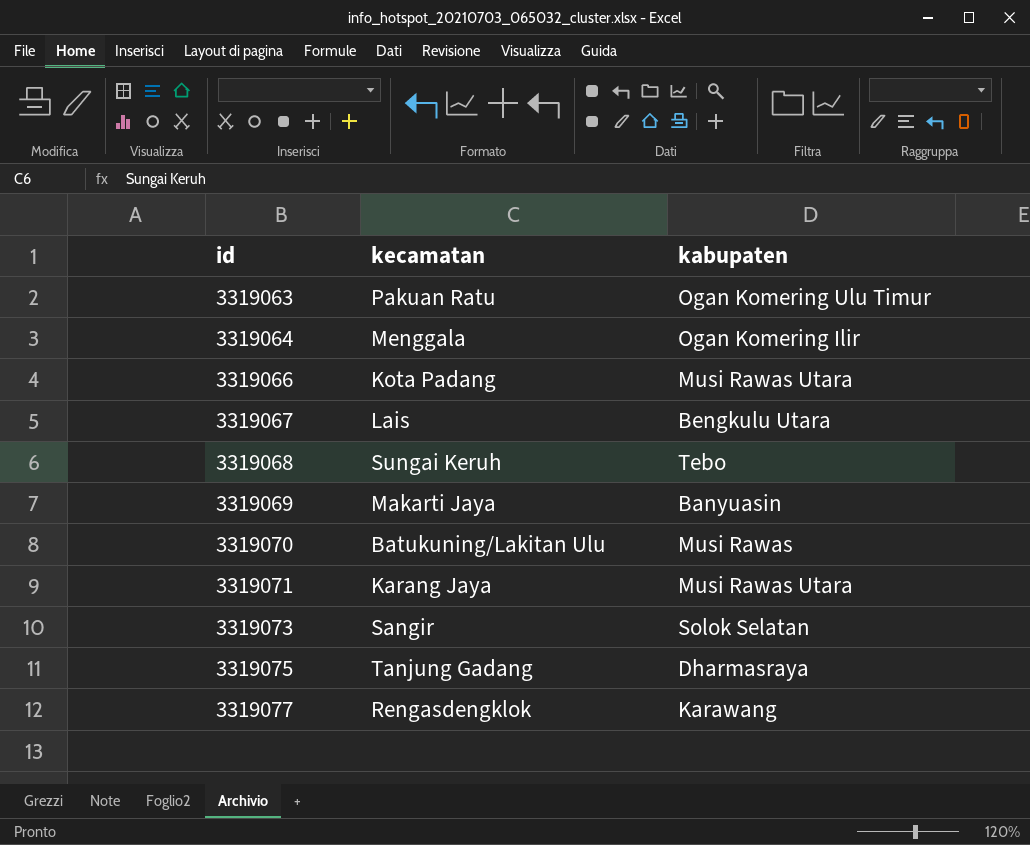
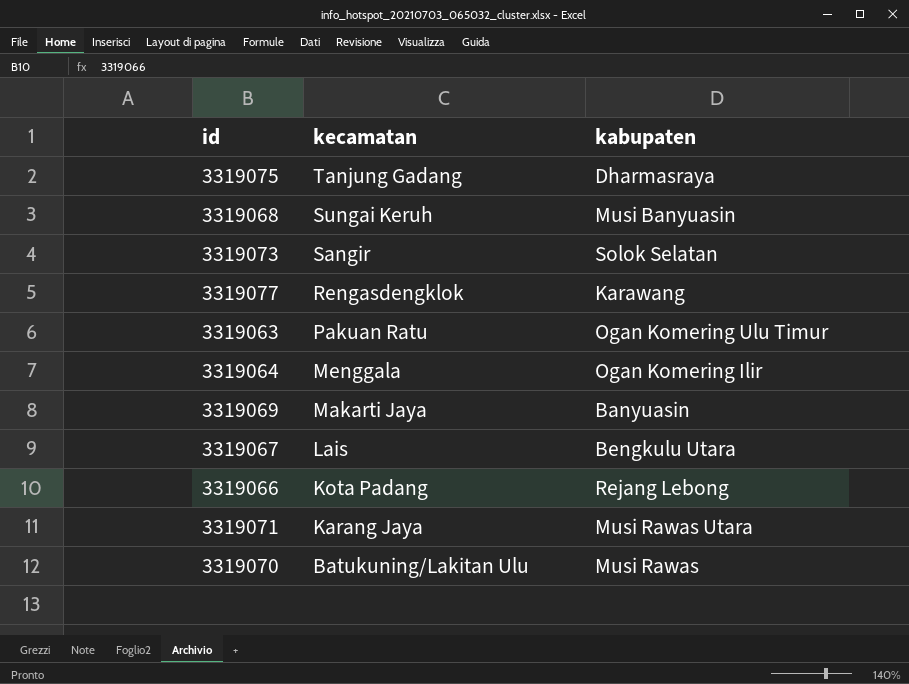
row order: id ascending -> kecamatan descending
3319068 | kabupaten: Tebo -> Musi Banyuasin
3319066 | kabupaten: Musi Rawas Utara -> Rejang Lebong

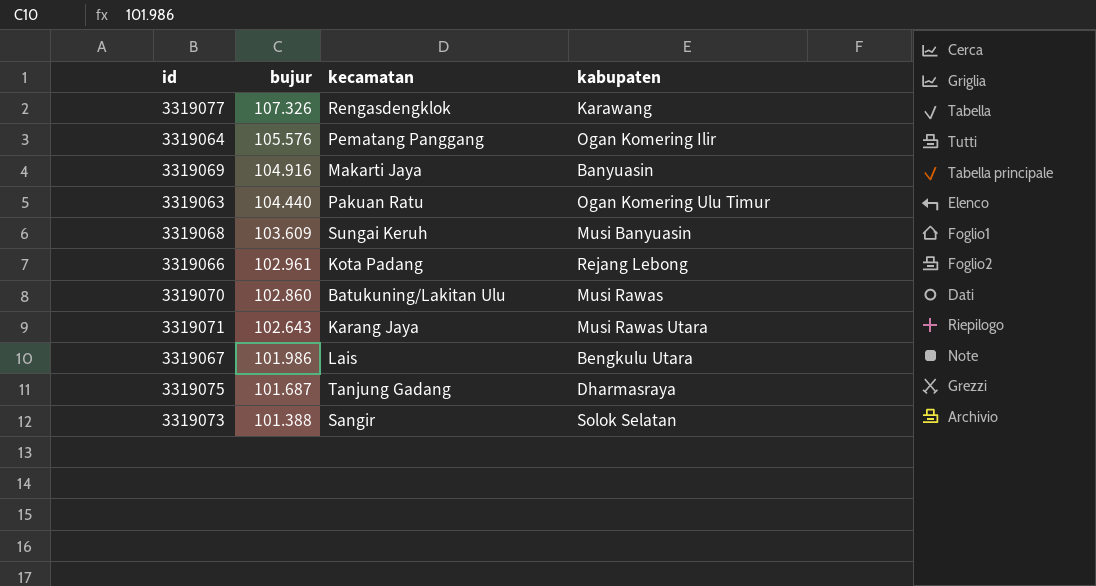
row order: kecamatan descending -> bujur descending
column bujur | position: none -> 2
3319064 | kecamatan: Menggala -> Pematang Panggang

